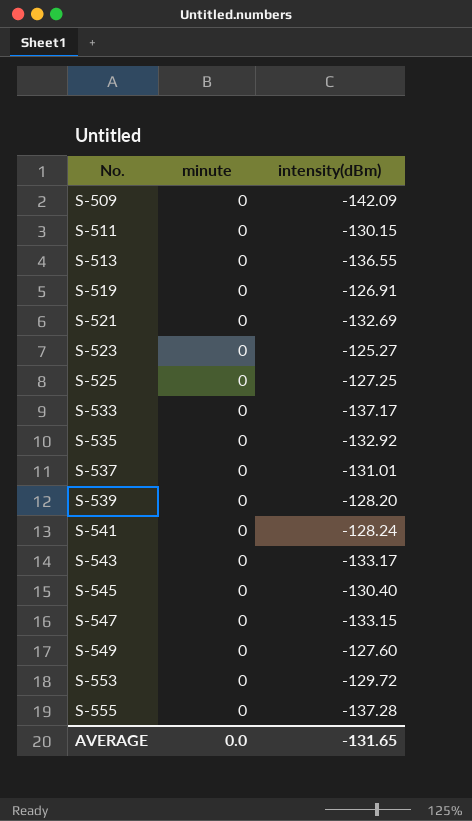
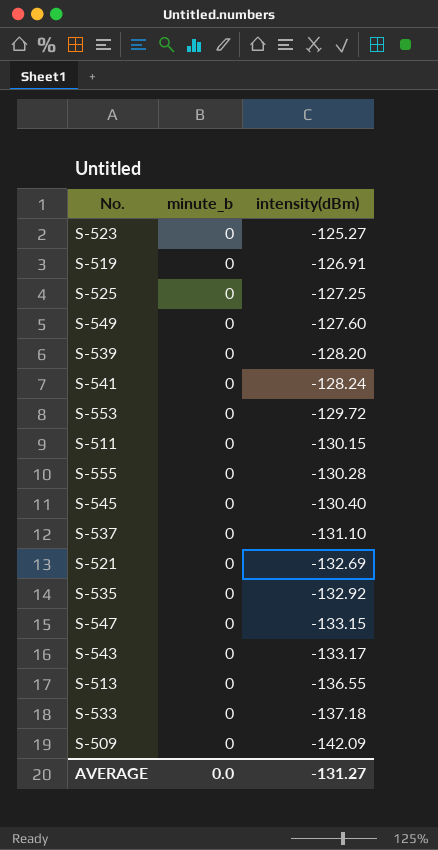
row order: No. ascending -> intensity(dBm) descending
column name: minute -> minute_b
S-555 | intensity(dBm): -137.28 -> -130.28
S-537 | intensity(dBm): -131.01 -> -131.10
S-533 | intensity(dBm): -137.17 -> -137.18
AVERAGE | intensity(dBm): -131.65 -> -131.27

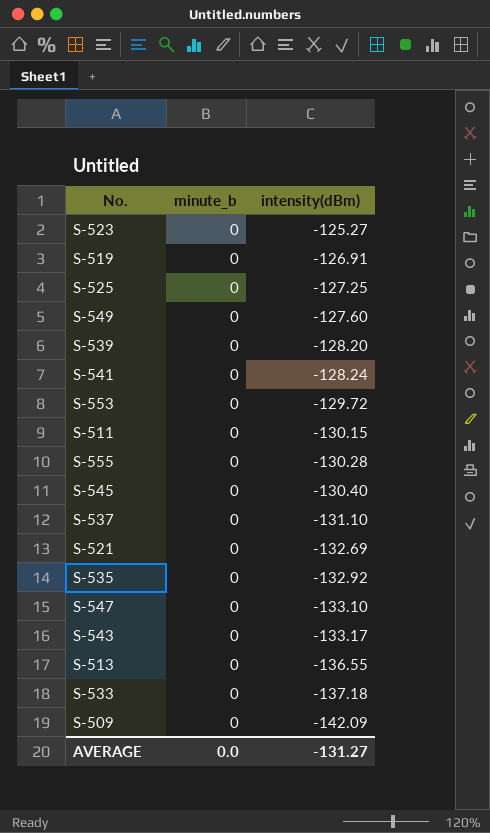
S-547 | intensity(dBm): -133.15 -> -133.10

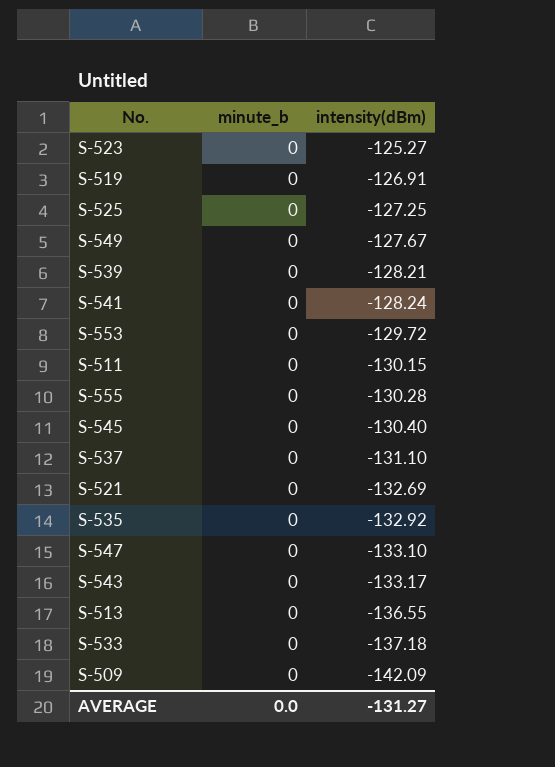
S-549 | intensity(dBm): -127.60 -> -127.67
S-539 | intensity(dBm): -128.20 -> -128.21

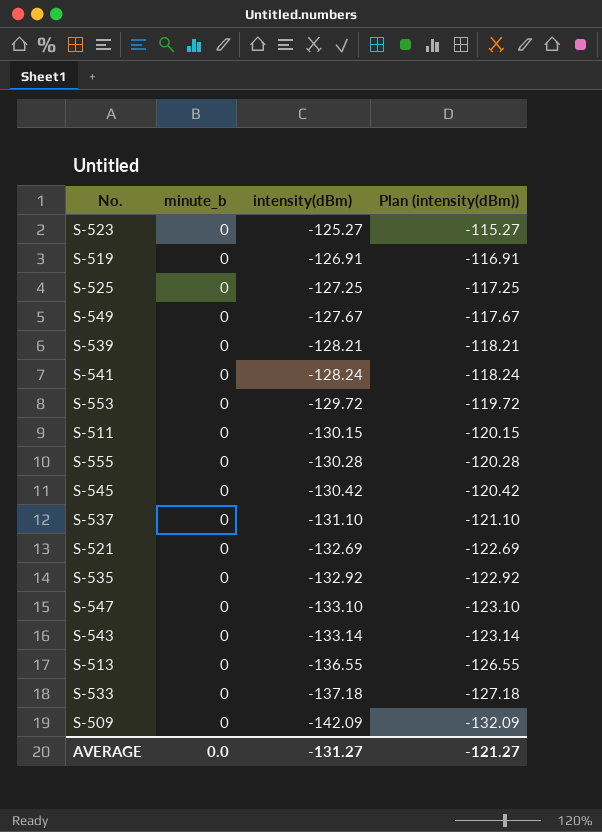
column Plan (intensity(dBm)) | formula: none -> [intensity(dBm)] + 10
S-545 | intensity(dBm): -130.40 -> -130.42
S-543 | intensity(dBm): -133.17 -> -133.14

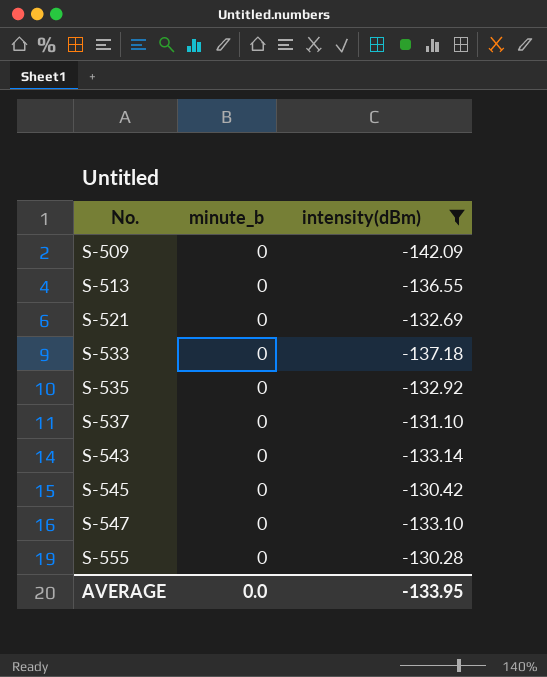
filter: none -> intensity(dBm) <= -130.28
row order: intensity(dBm) descending -> No. ascending
column Plan (intensity(dBm)) | formula: [intensity(dBm)] + 10 -> none
AVERAGE | intensity(dBm): -131.27 -> -133.95

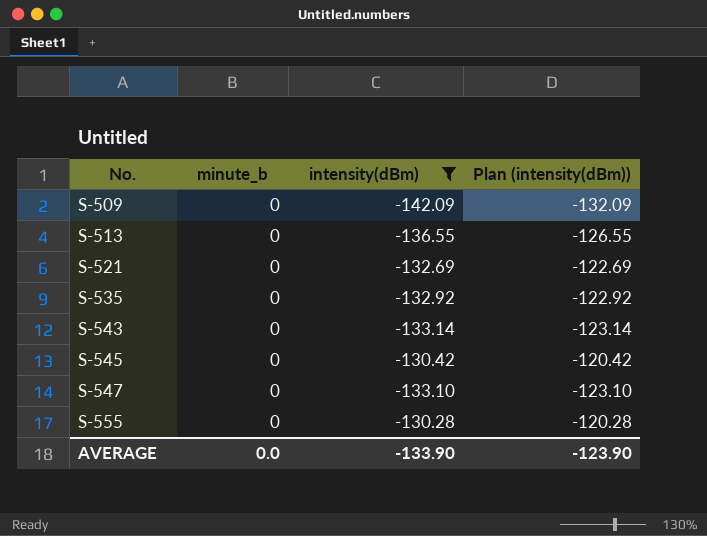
column Plan (intensity(dBm)) | formula: none -> [intensity(dBm)] + 10
row S-533: 0 | -137.18 -> none
row S-537: 0 | -131.10 -> none
AVERAGE | intensity(dBm): -133.95 -> -133.90

